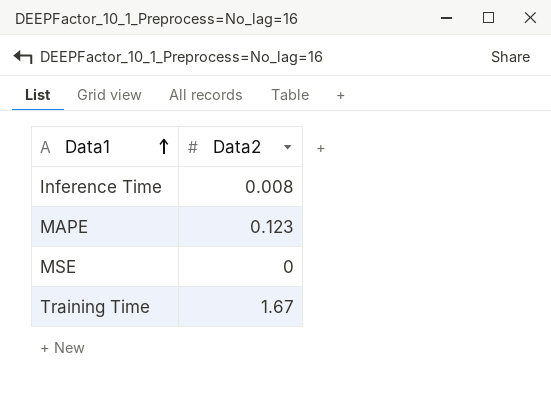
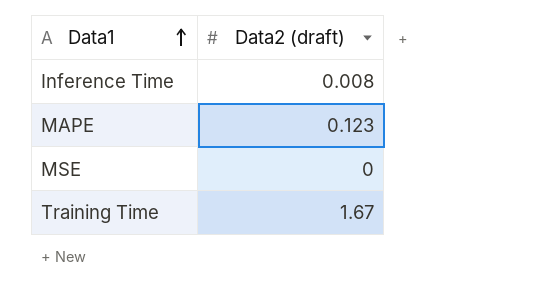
column name: Data2 -> Data2 (draft)

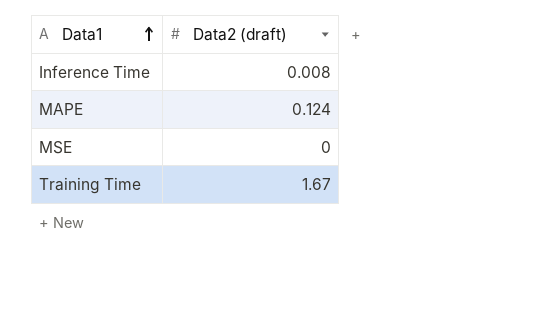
MAPE | Data2 (draft): 0.123 -> 0.124

